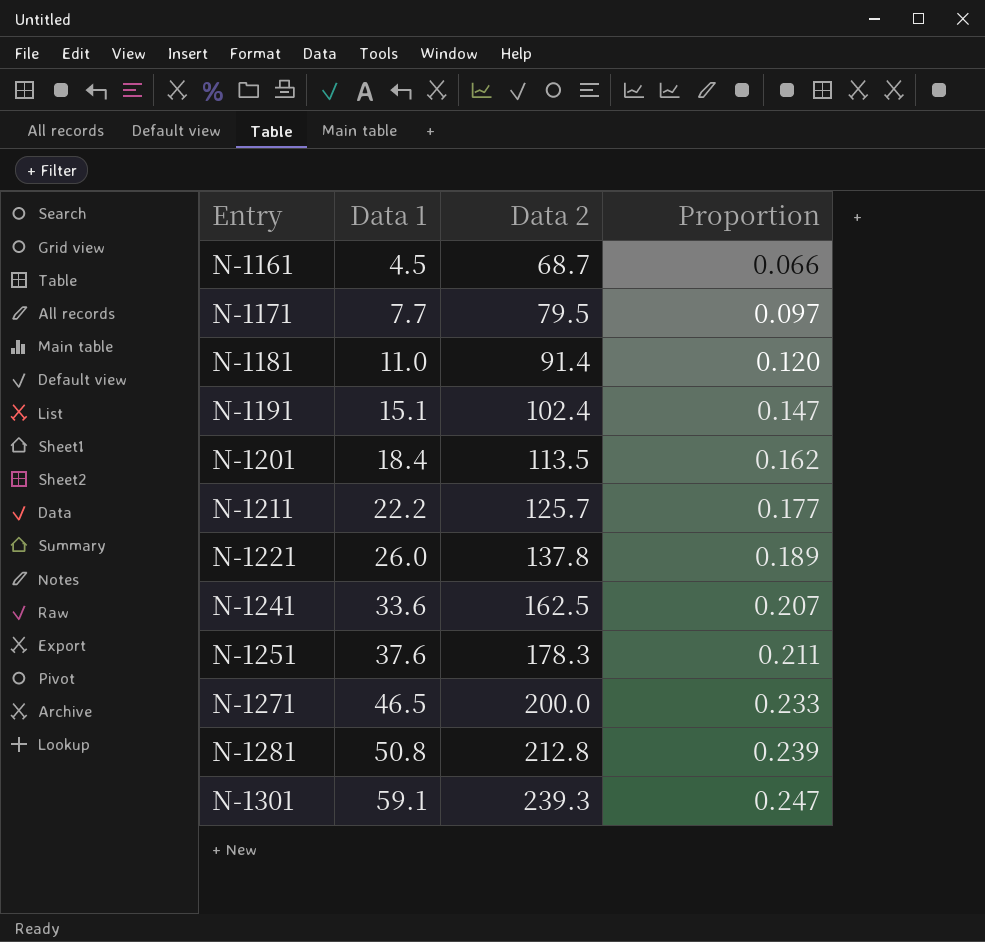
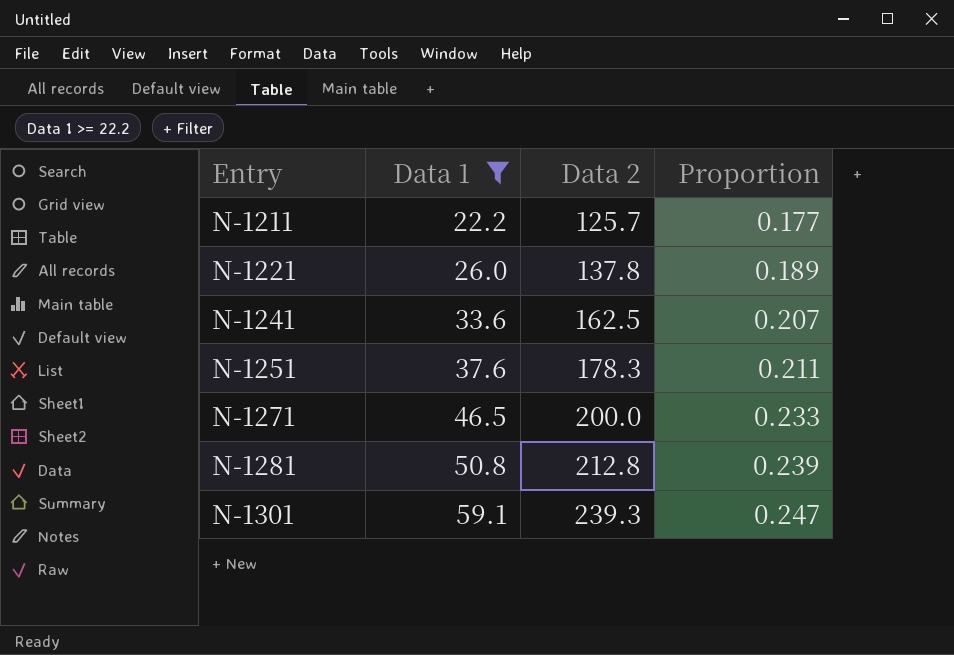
filter: none -> Data 1 >= 22.2

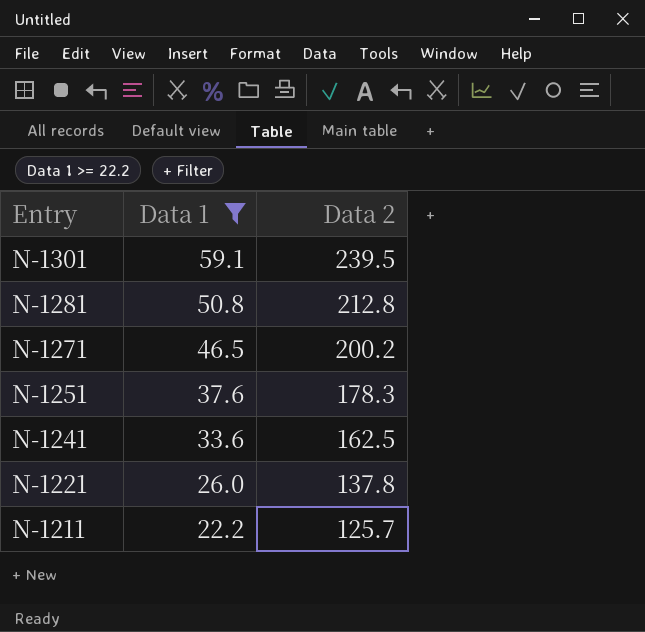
row order: Entry ascending -> Entry descending
column Proportion | formula: [Data 1] / [Data 2] -> none
N-1301 | Data 2: 239.3 -> 239.5
N-1271 | Data 2: 200.0 -> 200.2

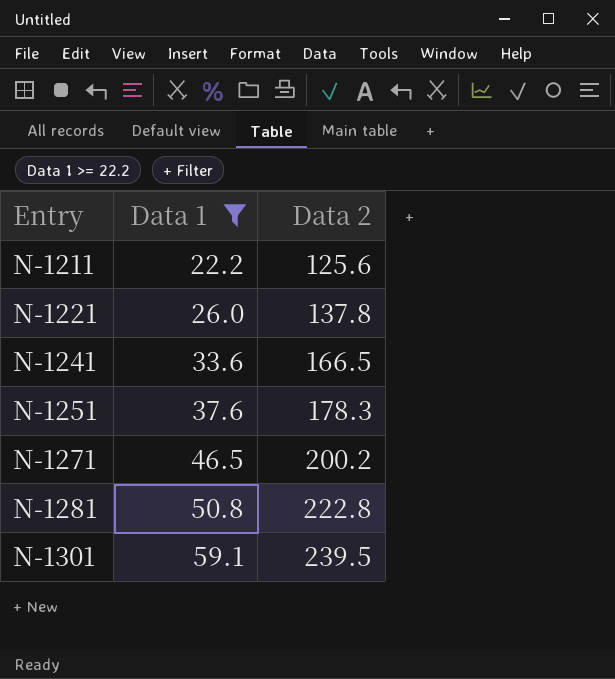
row order: Entry descending -> Entry ascending
N-1211 | Data 2: 125.7 -> 125.6
N-1241 | Data 2: 162.5 -> 166.5
N-1281 | Data 2: 212.8 -> 222.8

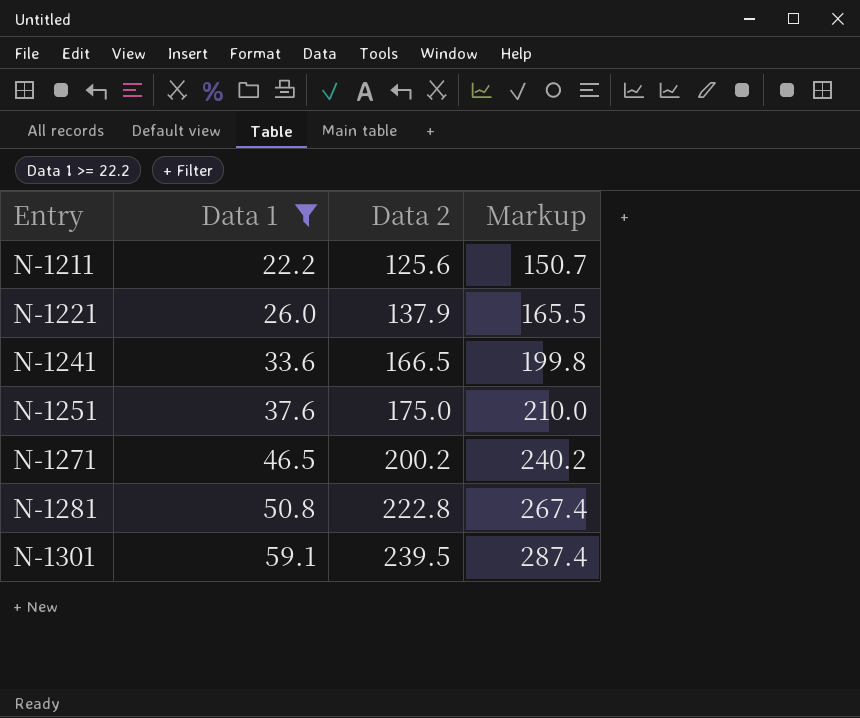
column Markup | formula: none -> [Data 2] * 1.2
N-1221 | Data 2: 137.8 -> 137.9
N-1251 | Data 2: 178.3 -> 175.0

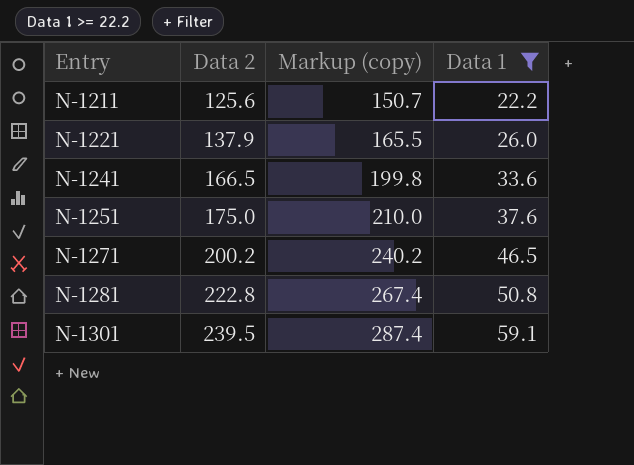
column name: Markup -> Markup (copy)
column Data 1 | position: 2 -> 4

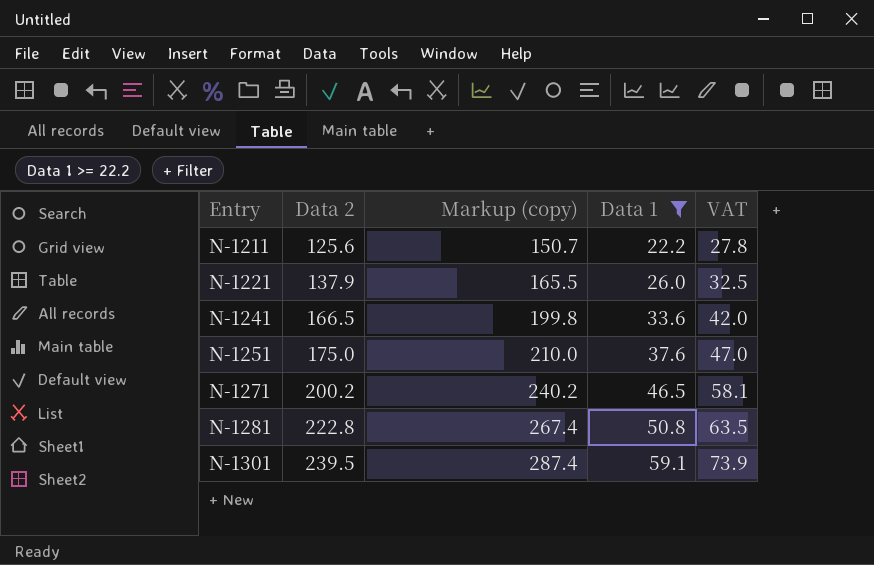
column VAT | formula: none -> [Data 1] * 1.25

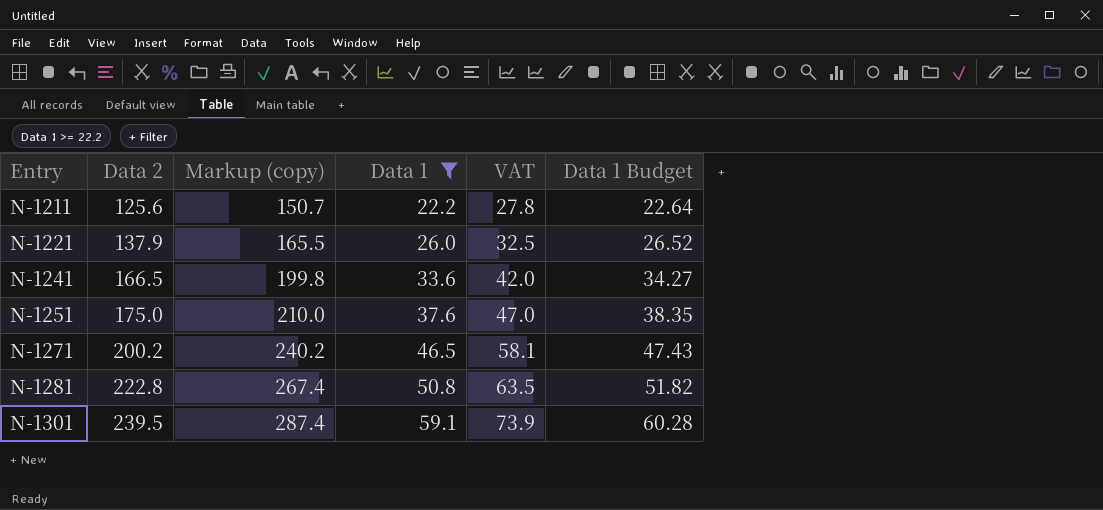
column Data 1 Budget | formula: none -> [Data 1] * 1.02

